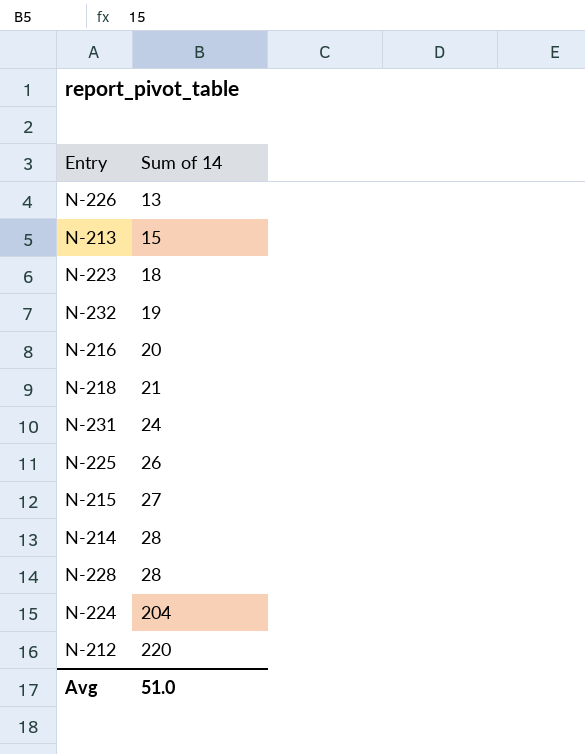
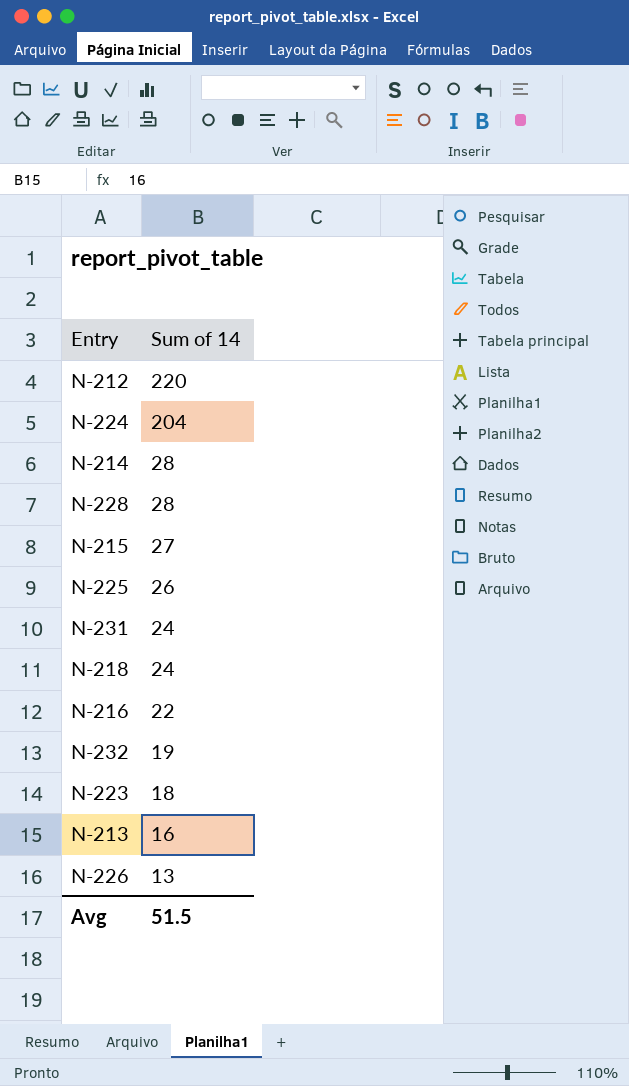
row order: Sum of 14 ascending -> Sum of 14 descending
N-218 | Sum of 14: 21 -> 24
N-216 | Sum of 14: 20 -> 22
N-213 | Sum of 14: 15 -> 16
Avg | Sum of 14: 51.0 -> 51.5

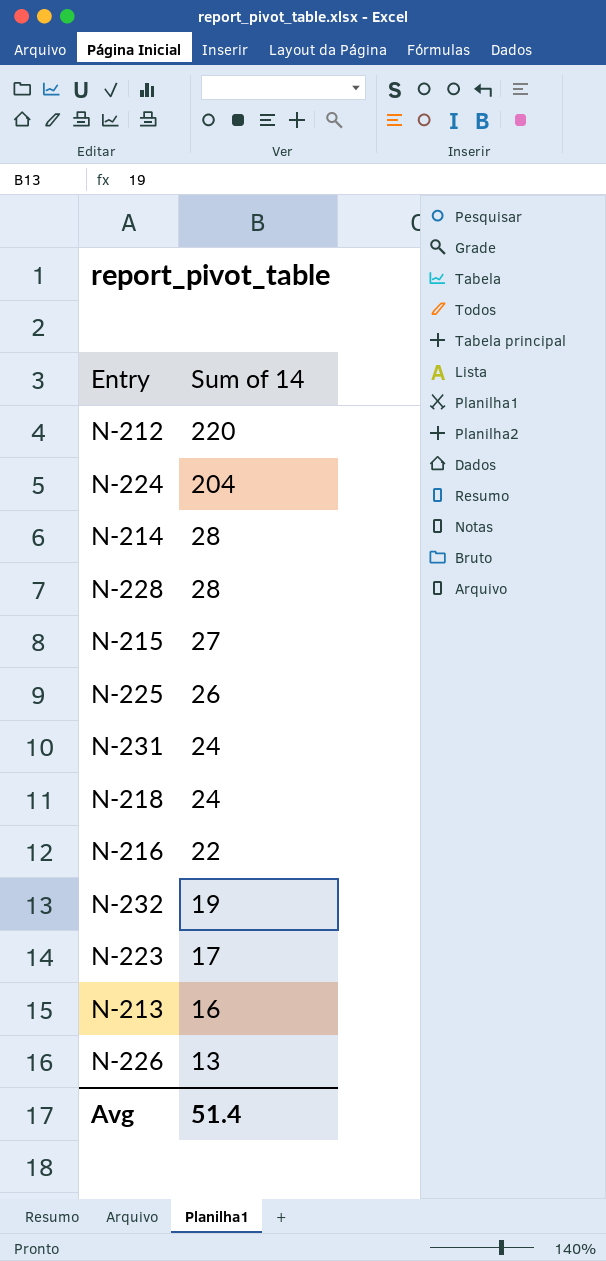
N-223 | Sum of 14: 18 -> 17
Avg | Sum of 14: 51.5 -> 51.4

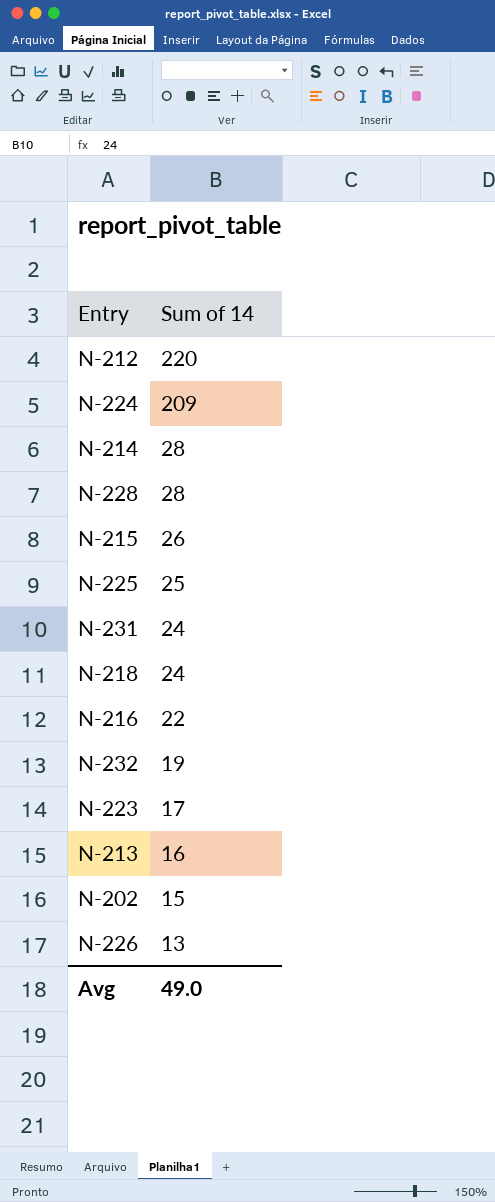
N-224 | Sum of 14: 204 -> 209
N-215 | Sum of 14: 27 -> 26
N-225 | Sum of 14: 26 -> 25
row N-202: none -> 15
Avg | Sum of 14: 51.4 -> 49.0

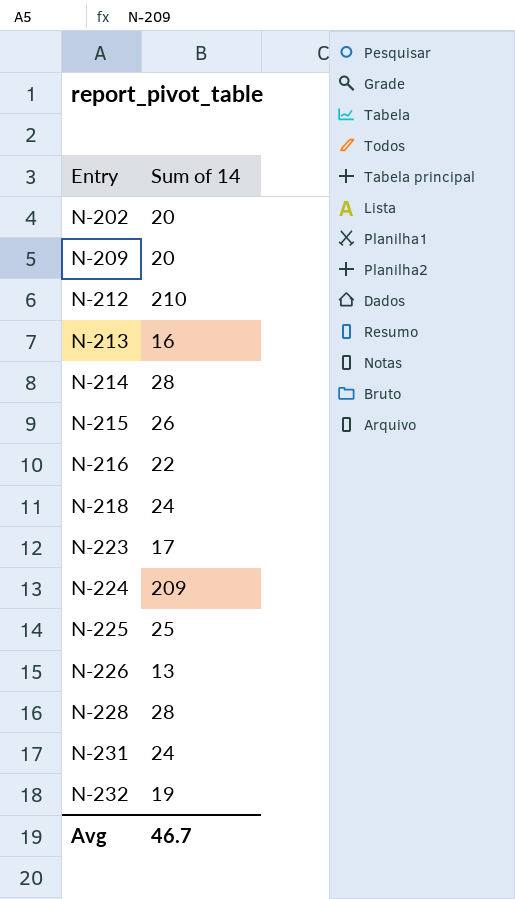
row order: Sum of 14 descending -> Entry ascending
N-202 | Sum of 14: 15 -> 20
row N-209: none -> 20
N-212 | Sum of 14: 220 -> 210
Avg | Sum of 14: 49.0 -> 46.7

